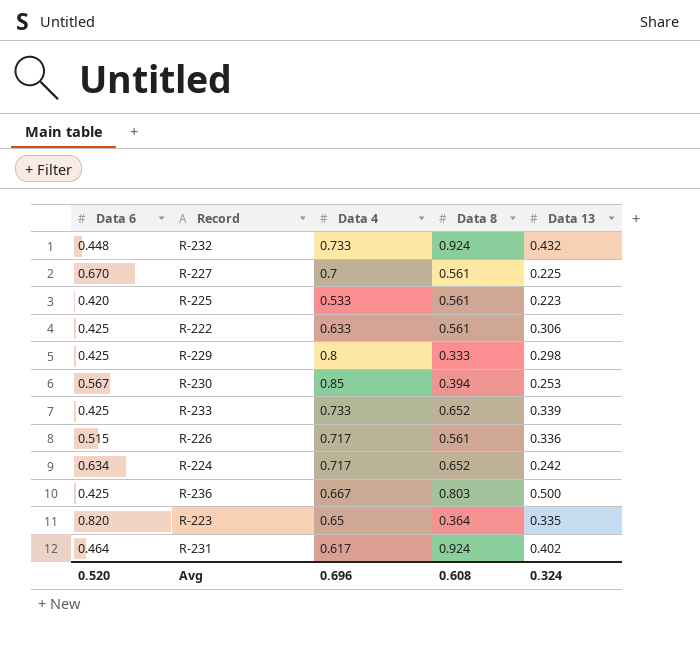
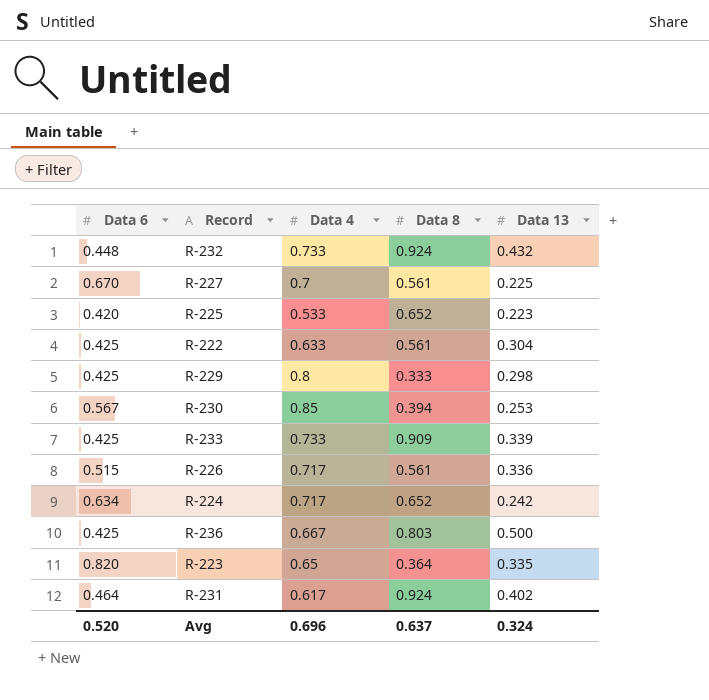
R-225 | Data 8: 0.561 -> 0.652
R-222 | Data 13: 0.306 -> 0.304
R-233 | Data 8: 0.652 -> 0.909
Avg | Data 8: 0.608 -> 0.637

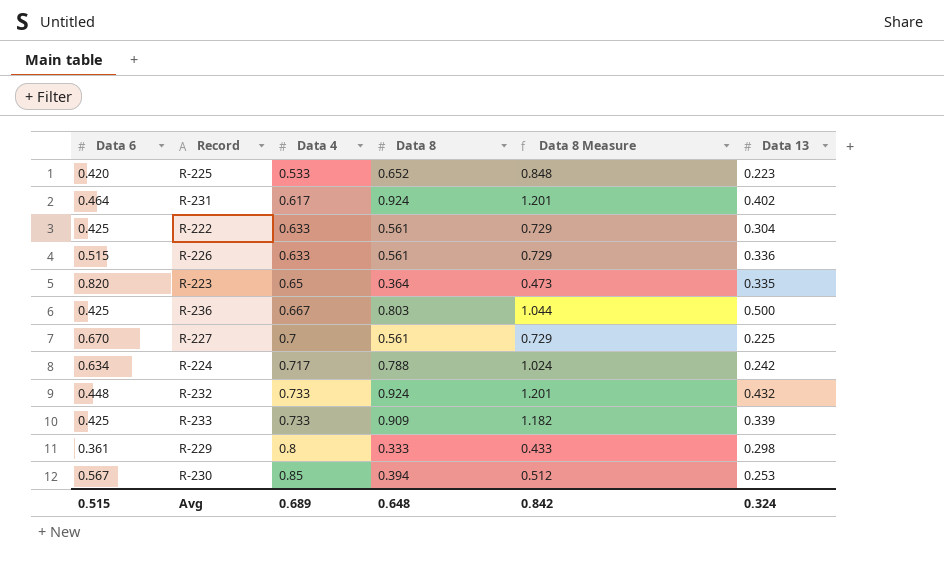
row order: none -> Data 4 ascending
column Data 8 Measure | formula: none -> [Data 8] * 1.3
R-226 | Data 4: 0.717 -> 0.633
R-224 | Data 8: 0.652 -> 0.788
R-229 | Data 6: 0.425 -> 0.361
Avg | Data 6: 0.520 -> 0.515
Avg | Data 4: 0.696 -> 0.689
Avg | Data 8: 0.637 -> 0.648

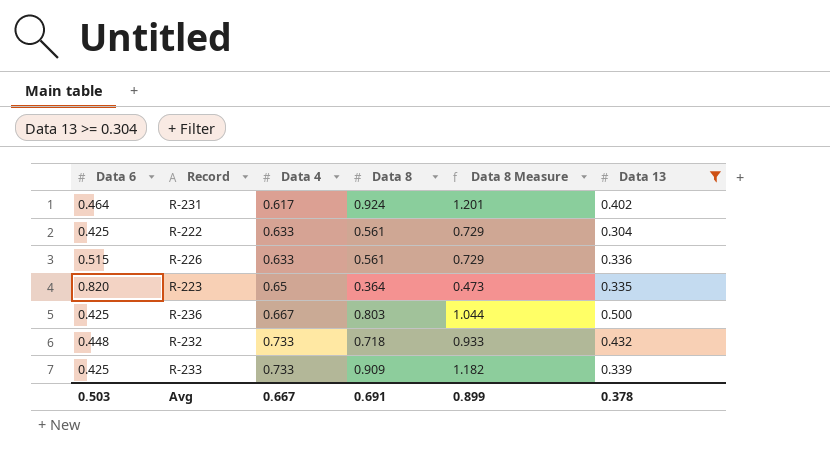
filter: none -> Data 13 >= 0.304
R-232 | Data 8: 0.924 -> 0.718
R-232 | Data 8 Measure: 1.201 -> 0.933
Avg | Data 6: 0.515 -> 0.503
Avg | Data 4: 0.689 -> 0.667
Avg | Data 8: 0.648 -> 0.691
Avg | Data 8 Measure: 0.842 -> 0.899
Avg | Data 13: 0.324 -> 0.378

